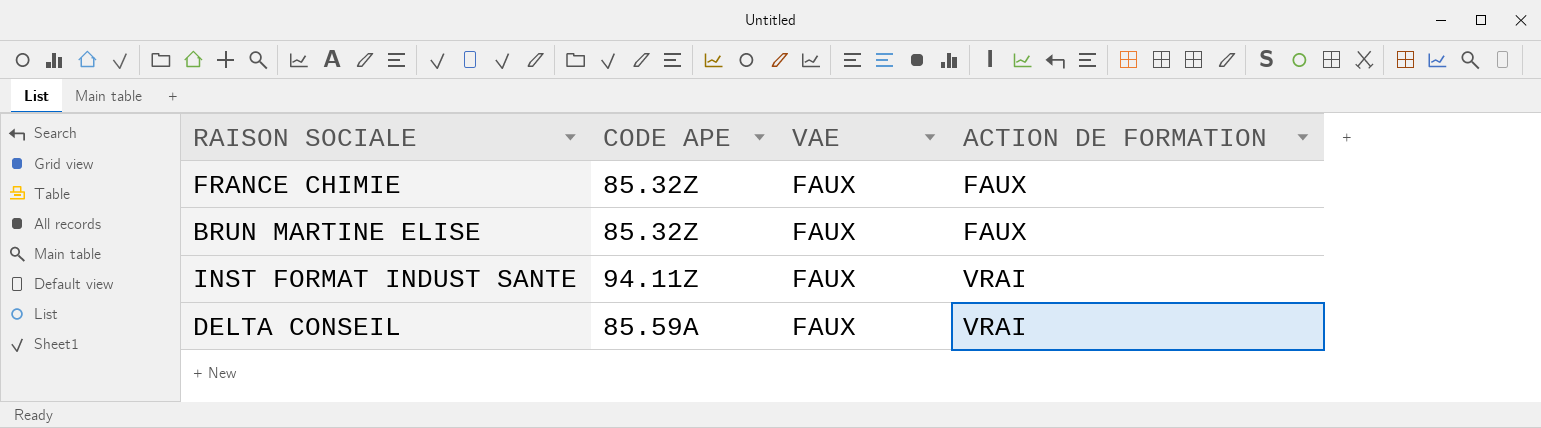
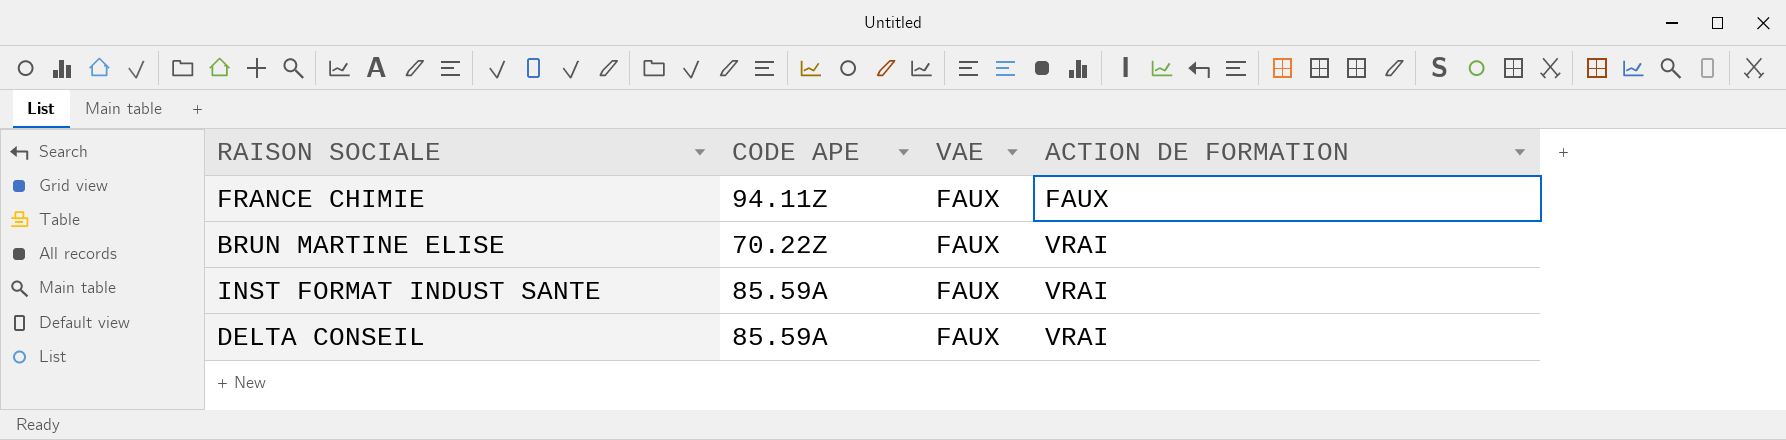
FRANCE CHIMIE | CODE APE: 85.32Z -> 94.11Z
BRUN MARTINE ELISE | CODE APE: 85.32Z -> 70.22Z
BRUN MARTINE ELISE | ACTION DE FORMATION: FAUX -> VRAI
INST FORMAT INDUST SANTE | CODE APE: 94.11Z -> 85.59A

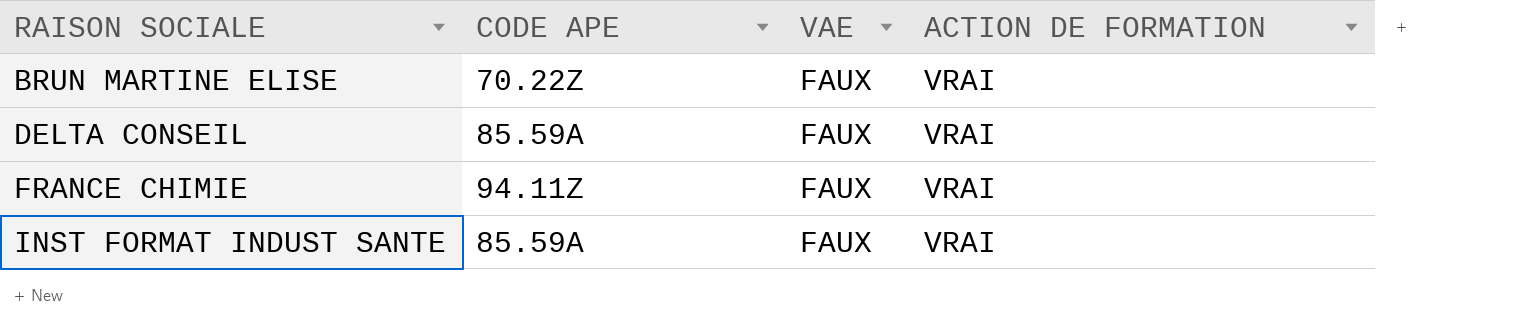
row order: ACTION DE FORMATION ascending -> RAISON SOCIALE ascending
FRANCE CHIMIE | ACTION DE FORMATION: FAUX -> VRAI

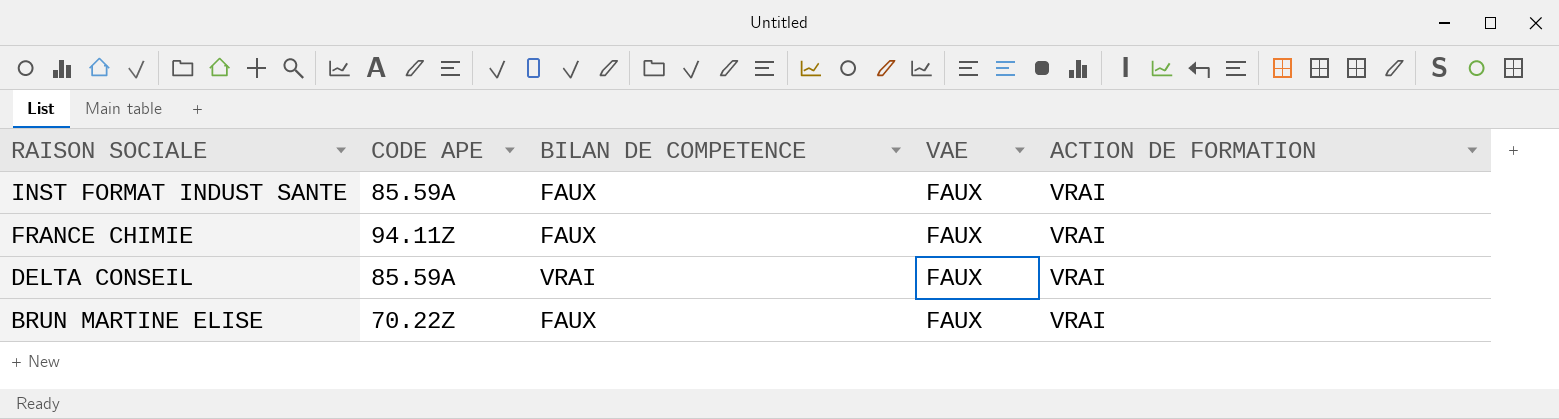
row order: RAISON SOCIALE ascending -> RAISON SOCIALE descending
column BILAN DE COMPETENCE | position: none -> 3

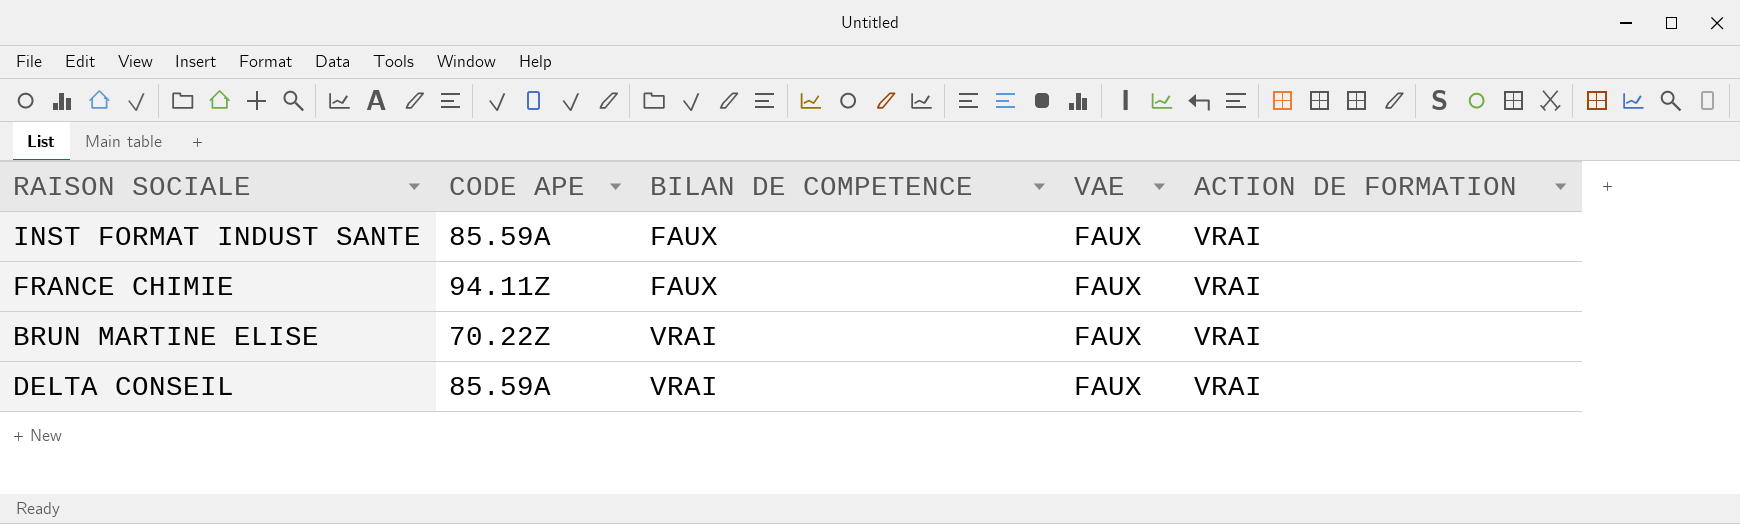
row order: RAISON SOCIALE descending -> BILAN DE COMPETENCE ascending
BRUN MARTINE ELISE | BILAN DE COMPETENCE: FAUX -> VRAI

